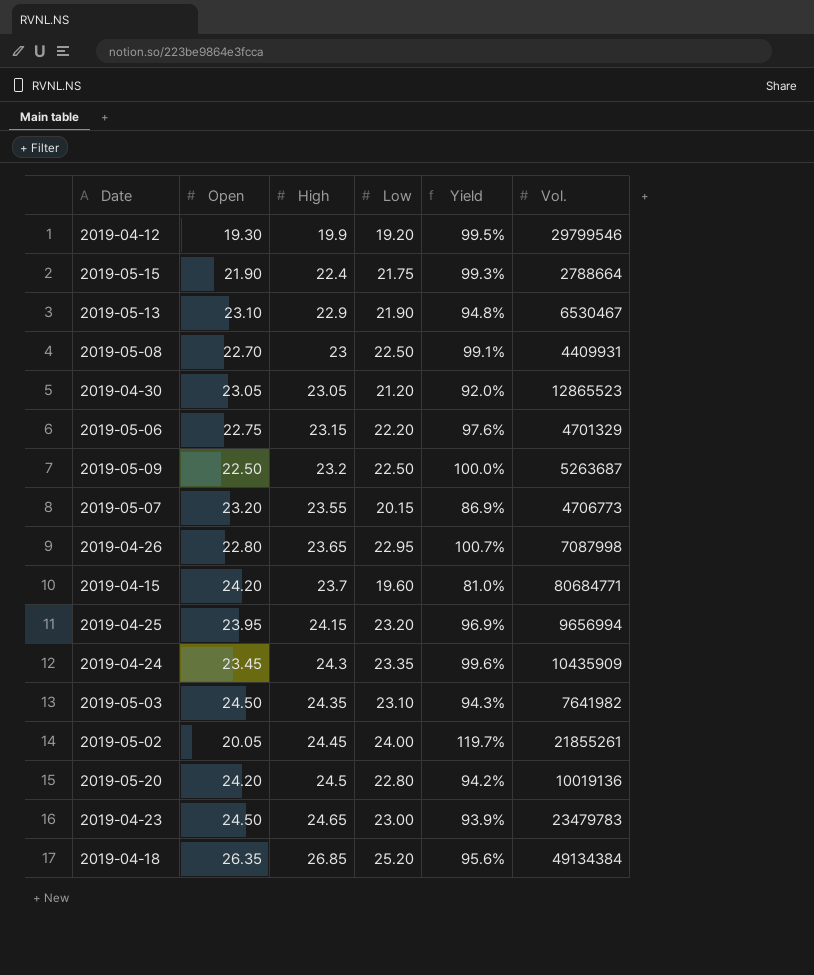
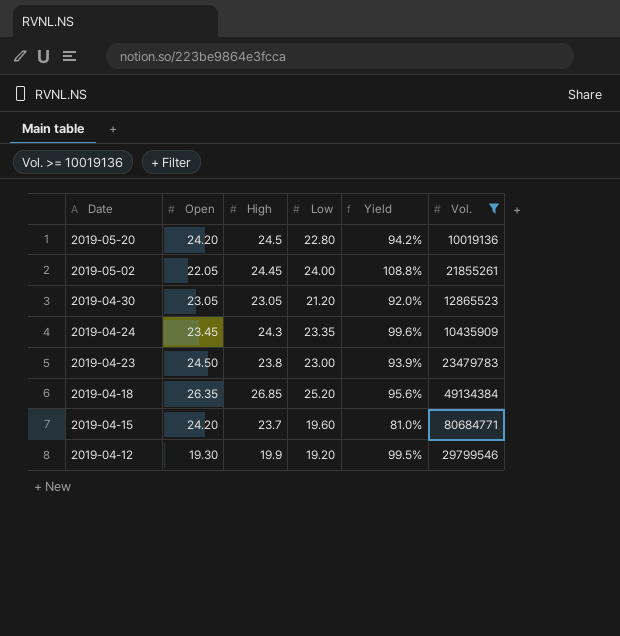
filter: none -> Vol. >= 10019136
row order: High ascending -> Date descending
2019-05-02 | Open: 20.05 -> 22.05
2019-05-02 | Yield: 119.7% -> 108.8%
2019-04-23 | High: 24.65 -> 23.8

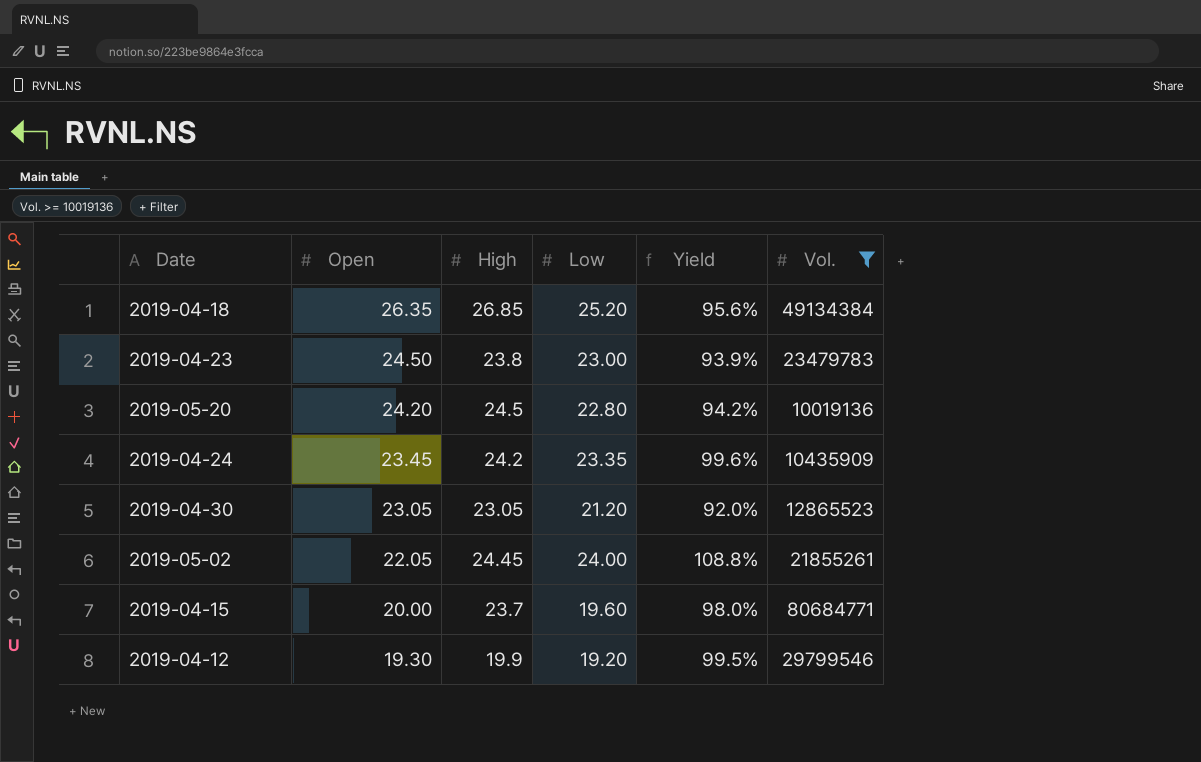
row order: Date descending -> Open descending
2019-04-24 | High: 24.3 -> 24.2
2019-04-15 | Open: 24.20 -> 20.00
2019-04-15 | Yield: 81.0% -> 98.0%

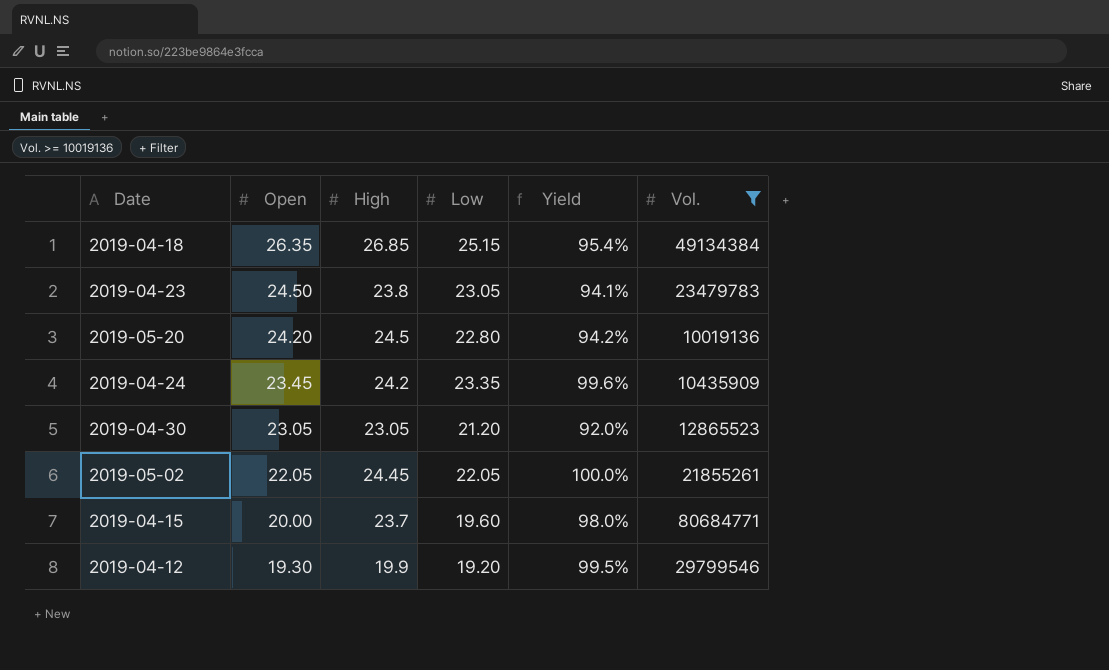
2019-04-18 | Low: 25.20 -> 25.15
2019-04-18 | Yield: 95.6% -> 95.4%
2019-04-23 | Low: 23.00 -> 23.05
2019-04-23 | Yield: 93.9% -> 94.1%
2019-05-02 | Low: 24.00 -> 22.05
2019-05-02 | Yield: 108.8% -> 100.0%

